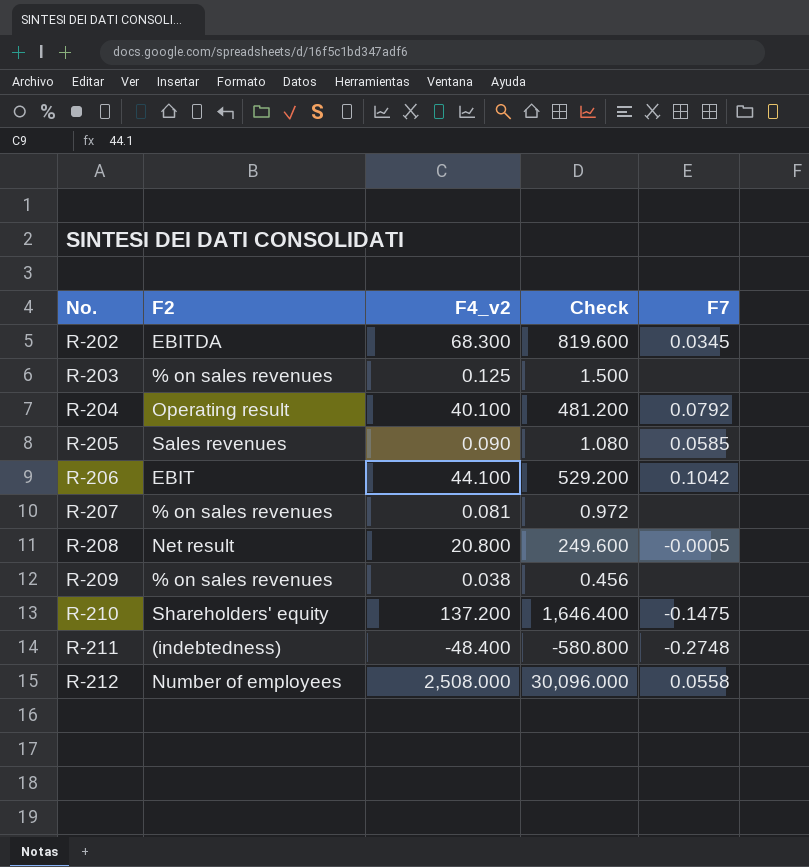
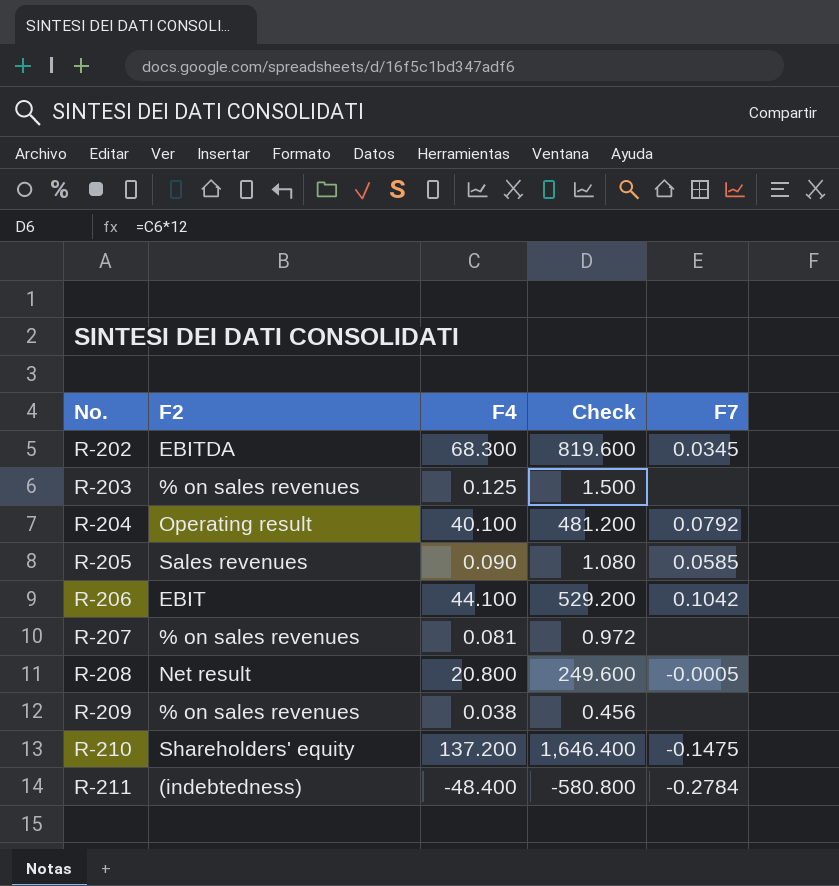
column name: F4_v2 -> F4
row R-212: Number of employees | 2,508.000 | 30,096.000 | 0.0558 -> none
R-211 | F7: -0.2748 -> -0.2784

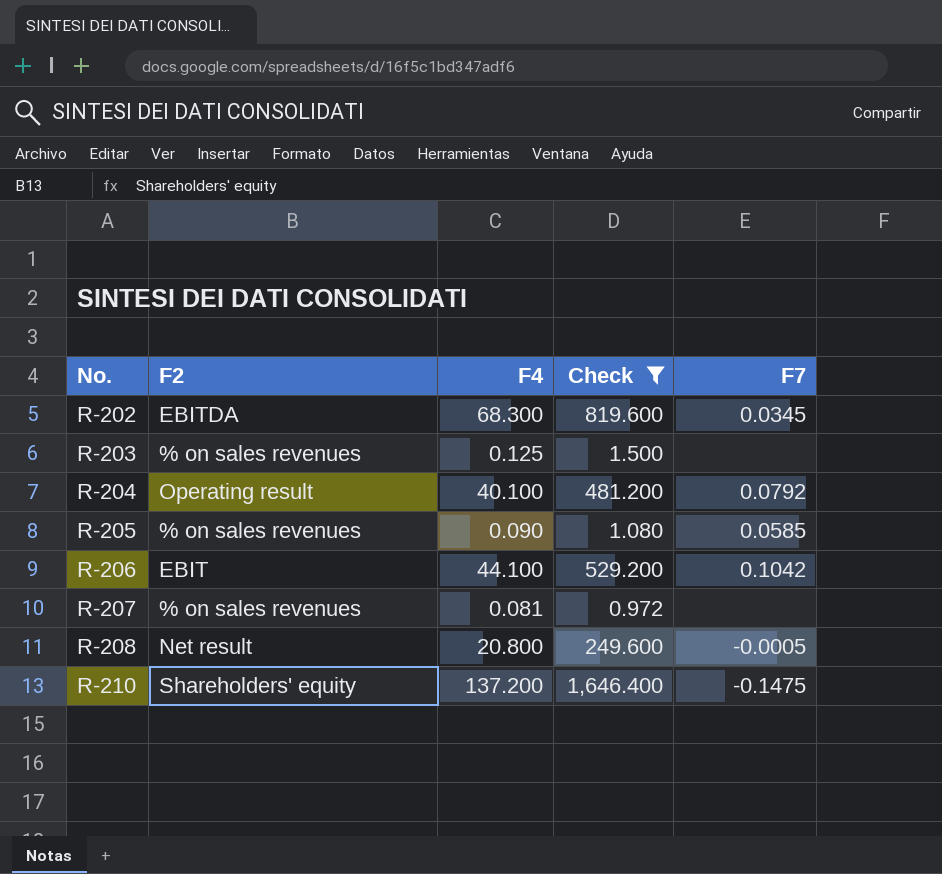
filter: none -> Check >= 0.972
R-205 | F2: Sales revenues -> % on sales revenues

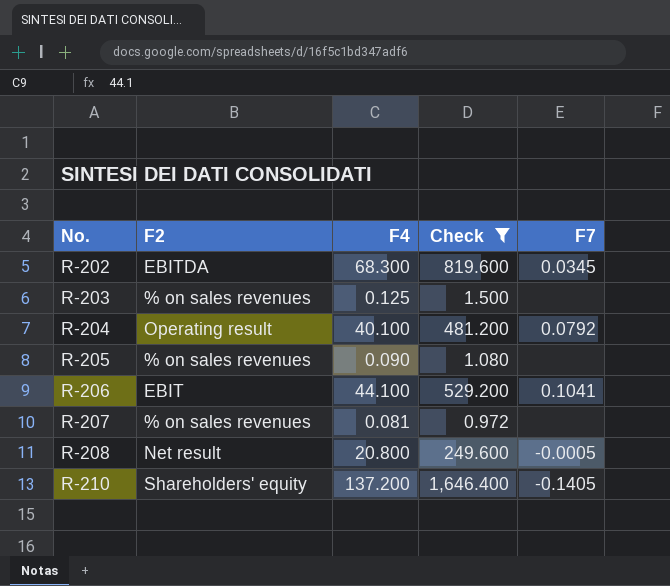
R-205 | F7: 0.0585 -> none
R-206 | F7: 0.1042 -> 0.1041
R-210 | F7: -0.1475 -> -0.1405

